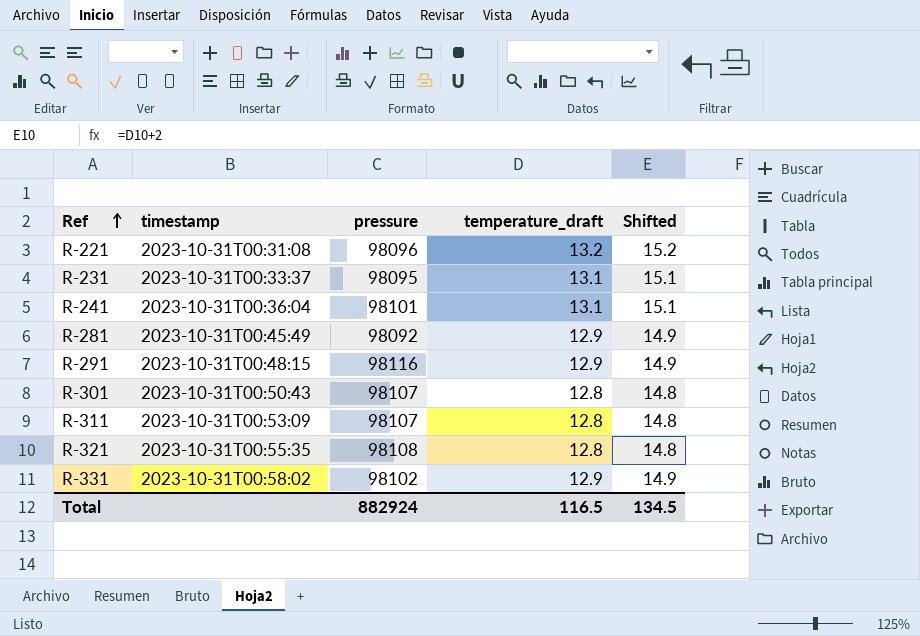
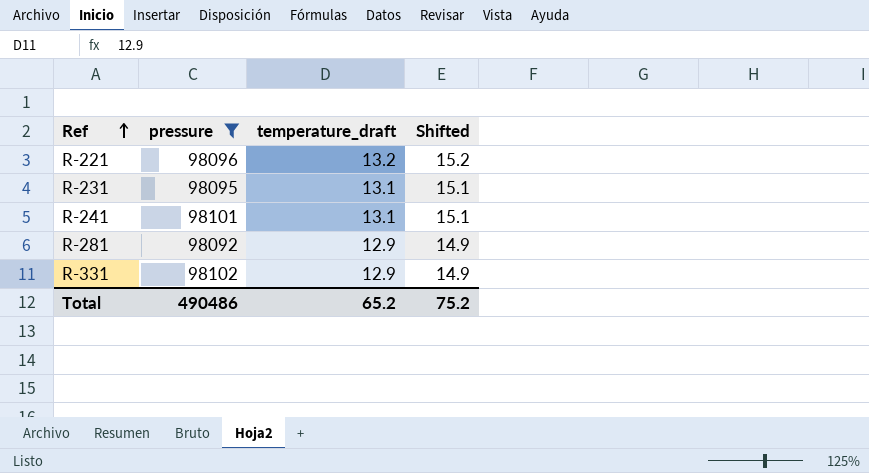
filter: none -> pressure <= 98102
column timestamp | position: 2 -> none
Total | pressure: 882924 -> 490486
Total | temperature_draft: 116.5 -> 65.2
Total | Shifted: 134.5 -> 75.2

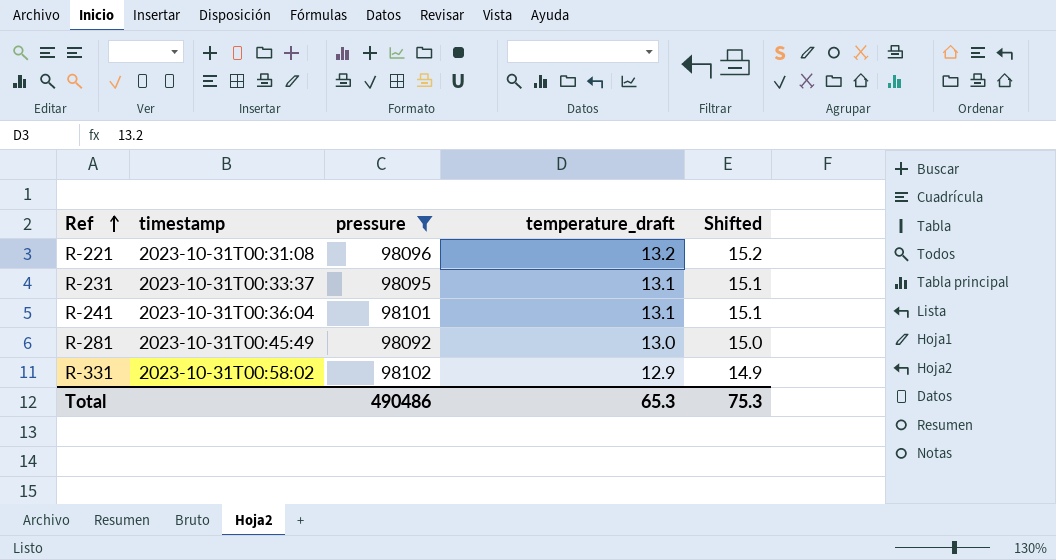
column timestamp | position: none -> 2
R-281 | temperature_draft: 12.9 -> 13.0
R-281 | Shifted: 14.9 -> 15.0
Total | temperature_draft: 65.2 -> 65.3
Total | Shifted: 75.2 -> 75.3

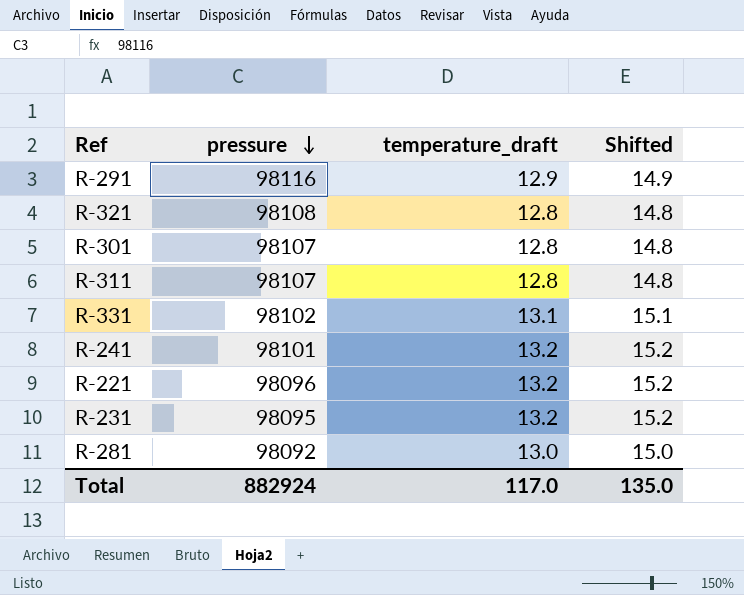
filter: pressure <= 98102 -> none
row order: Ref ascending -> pressure descending
column timestamp | position: 2 -> none
R-331 | temperature_draft: 12.9 -> 13.1
R-331 | Shifted: 14.9 -> 15.1
R-241 | temperature_draft: 13.1 -> 13.2
R-241 | Shifted: 15.1 -> 15.2
R-231 | temperature_draft: 13.1 -> 13.2
R-231 | Shifted: 15.1 -> 15.2
Total | pressure: 490486 -> 882924
Total | temperature_draft: 65.3 -> 117.0
Total | Shifted: 75.3 -> 135.0

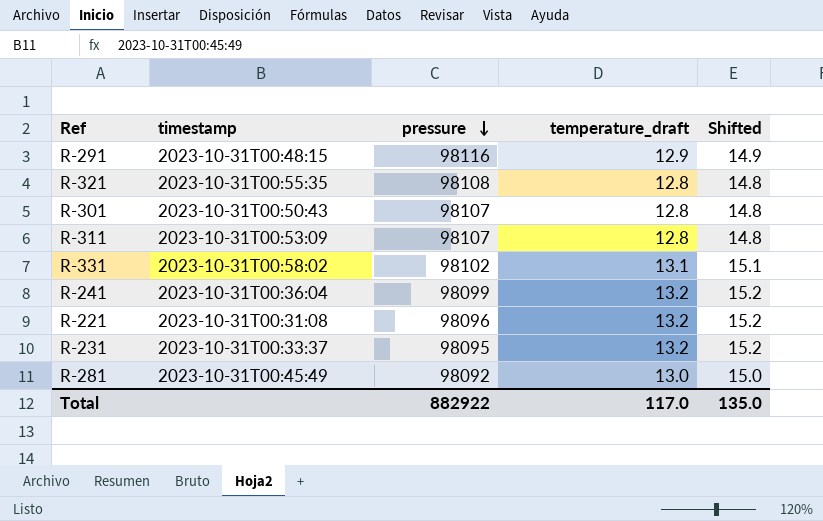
column timestamp | position: none -> 2
R-241 | pressure: 98101 -> 98099
Total | pressure: 882924 -> 882922

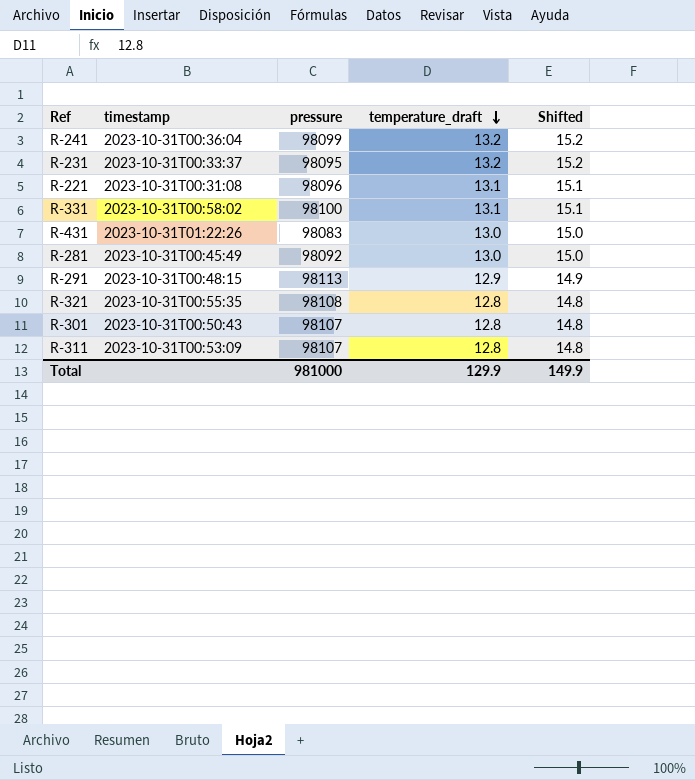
row order: pressure descending -> temperature_draft descending
R-221 | temperature_draft: 13.2 -> 13.1
R-221 | Shifted: 15.2 -> 15.1
R-331 | pressure: 98102 -> 98100
row R-431: none -> 2023-10-31T01:22:26 | 98083 | 13.0 | 15.0
R-291 | pressure: 98116 -> 98113
Total | pressure: 882922 -> 981000
Total | temperature_draft: 117.0 -> 129.9
Total | Shifted: 135.0 -> 149.9

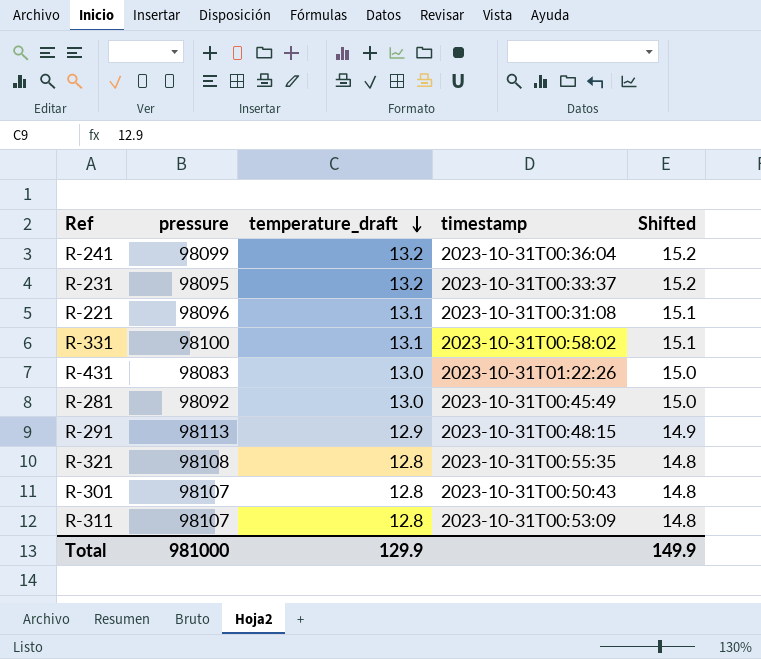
column timestamp | position: 2 -> 4

